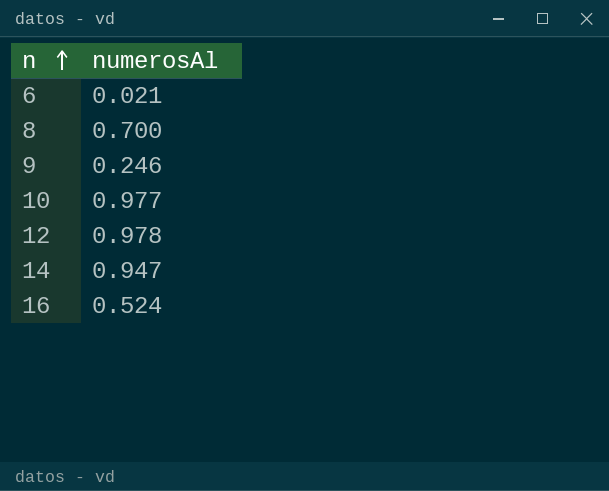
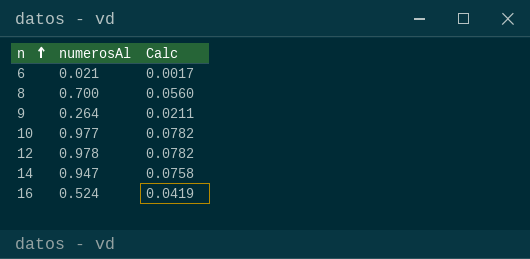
column Calc | formula: none -> [numerosAl] * 0.08
9 | numerosAl: 0.246 -> 0.264

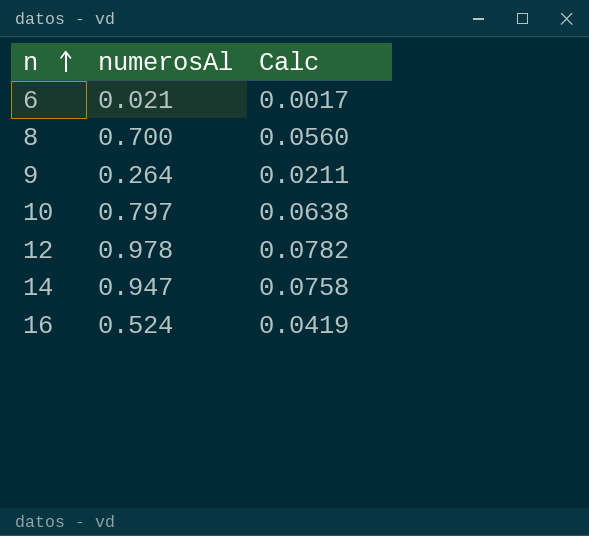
10 | numerosAl: 0.977 -> 0.797
10 | Calc: 0.0782 -> 0.0638

